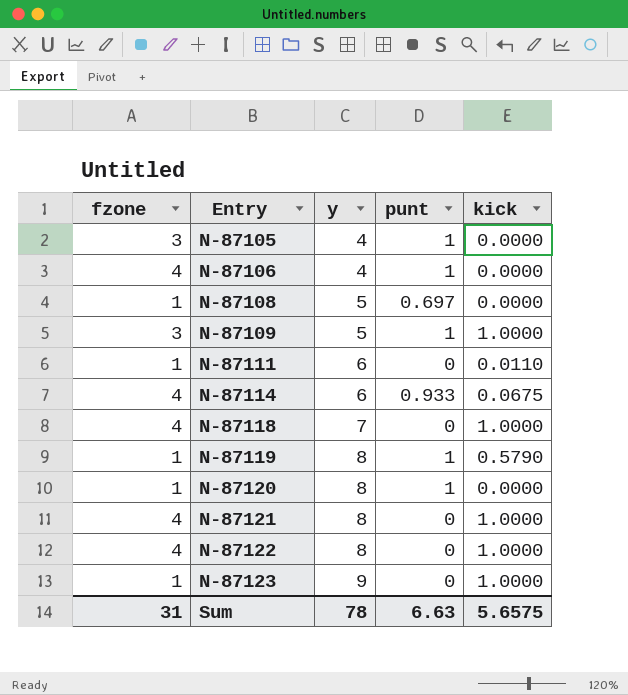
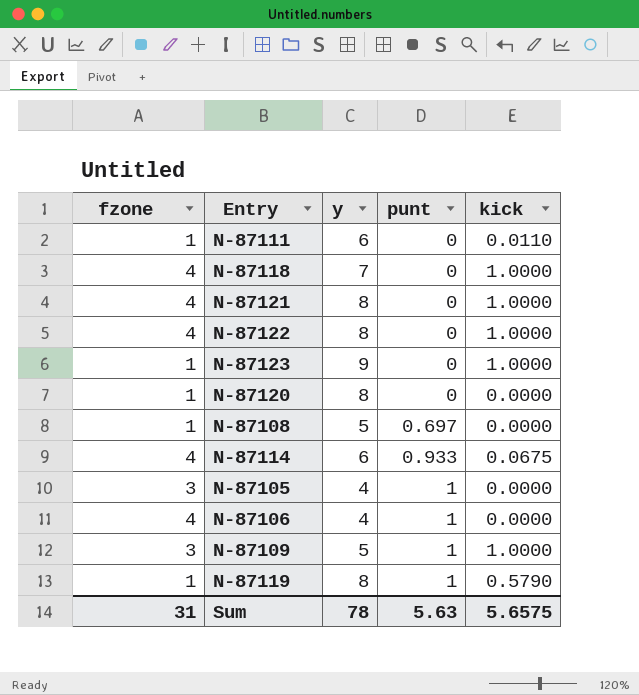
row order: Entry ascending -> punt ascending
N-87120 | punt: 1 -> 0
Sum | punt: 6.63 -> 5.63

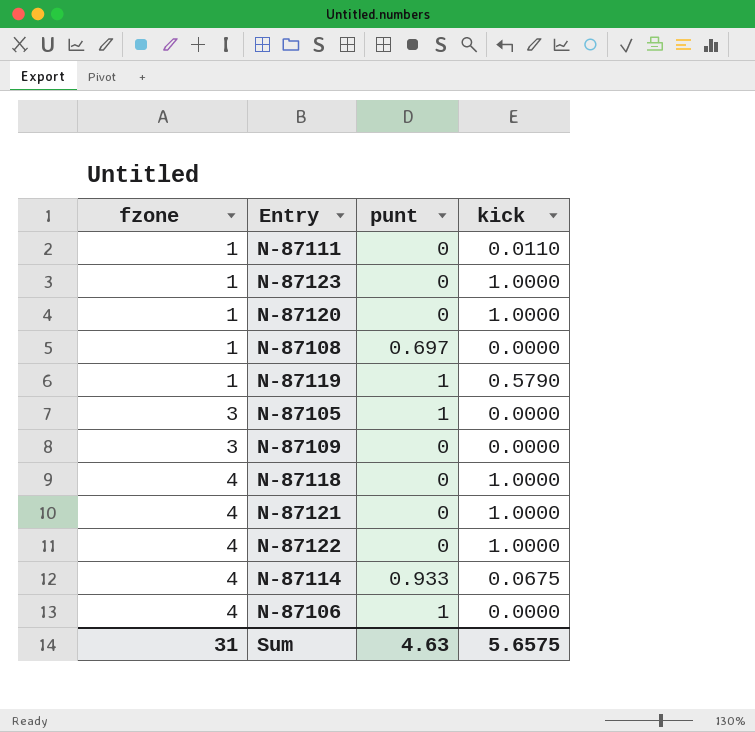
row order: punt ascending -> fzone ascending
column y | position: 3 -> none
N-87120 | kick: 0.0000 -> 1.0000
N-87109 | punt: 1 -> 0
N-87109 | kick: 1.0000 -> 0.0000
Sum | punt: 5.63 -> 4.63

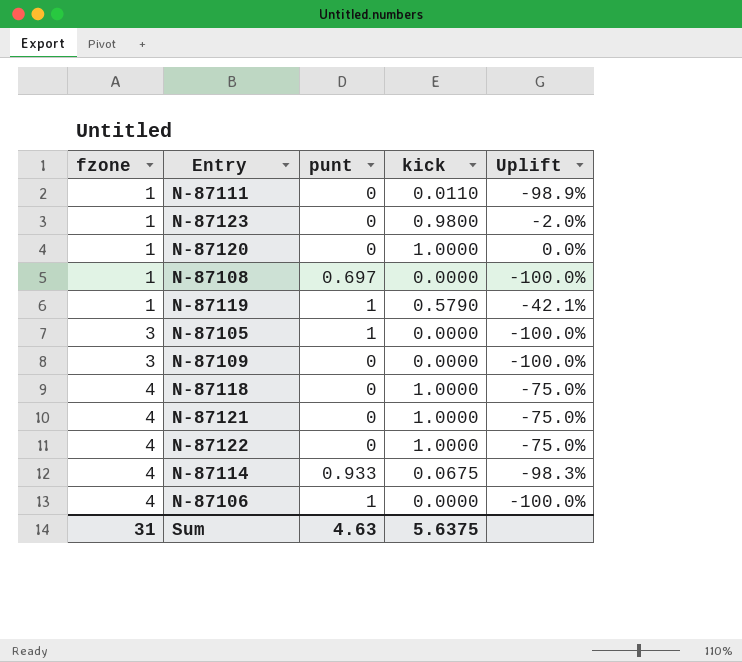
column Uplift | formula: none -> ([kick] - [fzone]) / [fzone]
N-87123 | kick: 1.0000 -> 0.9800
Sum | kick: 5.6575 -> 5.6375

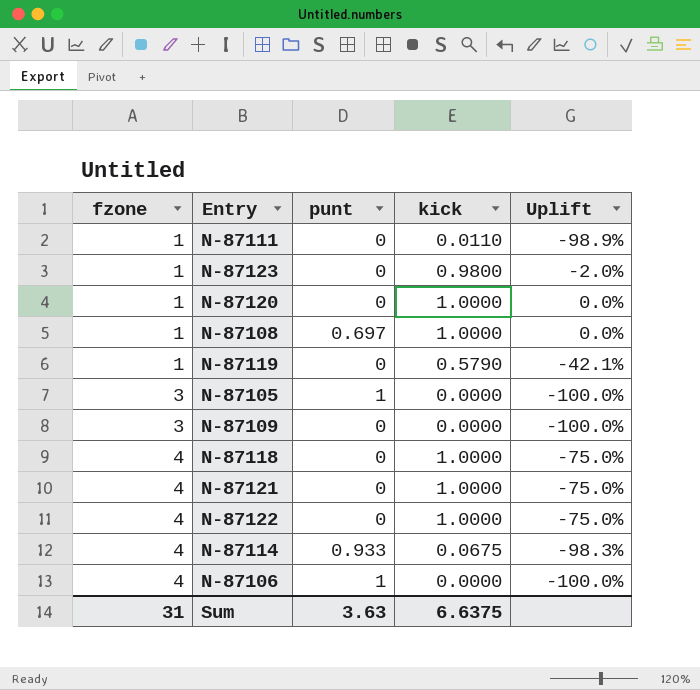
N-87108 | kick: 0.0000 -> 1.0000
N-87108 | Uplift: -100.0% -> 0.0%
N-87119 | punt: 1 -> 0
Sum | punt: 4.63 -> 3.63
Sum | kick: 5.6375 -> 6.6375

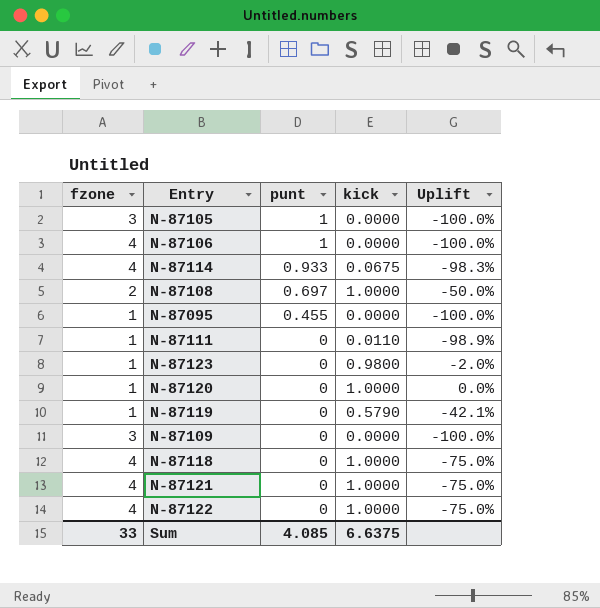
row order: fzone ascending -> punt descending
N-87108 | fzone: 1 -> 2
N-87108 | Uplift: 0.0% -> -50.0%
row N-87095: none -> 1 | 0.455 | 0.0000 | -100.0%
Sum | fzone: 31 -> 33
Sum | punt: 3.63 -> 4.085

